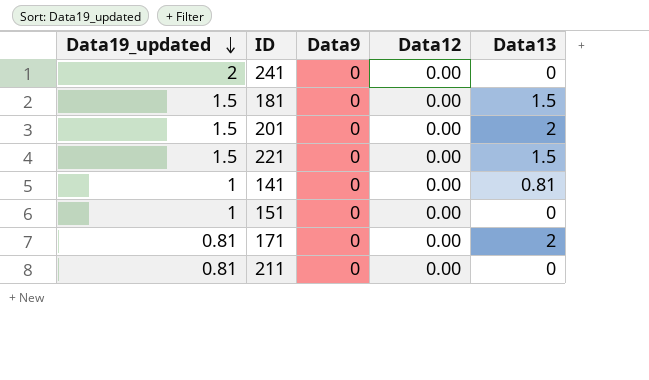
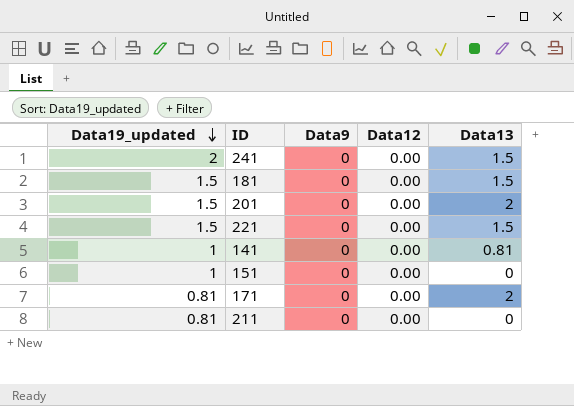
241 | Data13: 0 -> 1.5

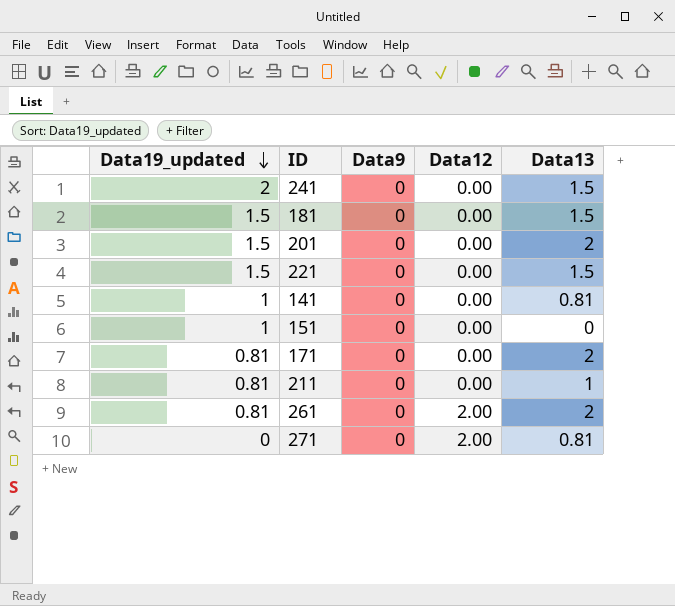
211 | Data13: 0 -> 1
row 261: none -> 0.81 | 0 | 2.00 | 2
row 271: none -> 0 | 0 | 2.00 | 0.81

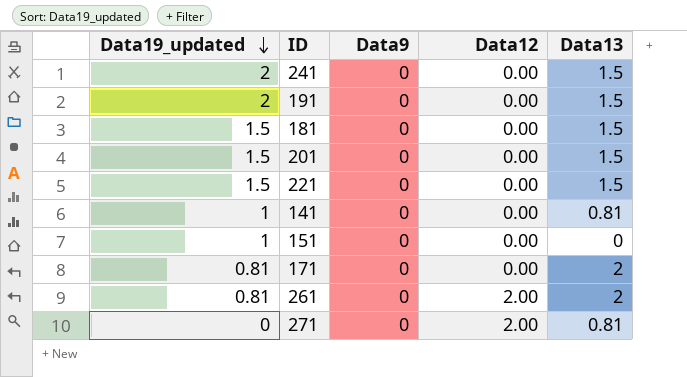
row 211: 0.81 | 0 | 0.00 | 1 -> none
row 191: none -> 2 | 0 | 0.00 | 1.5
201 | Data13: 2 -> 1.5

